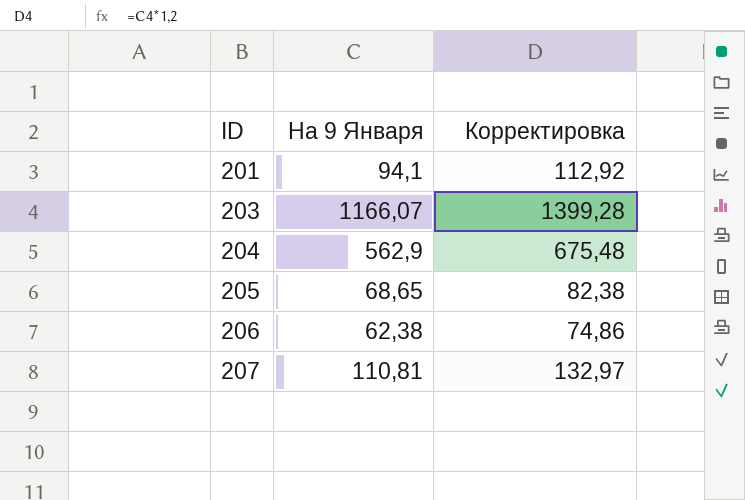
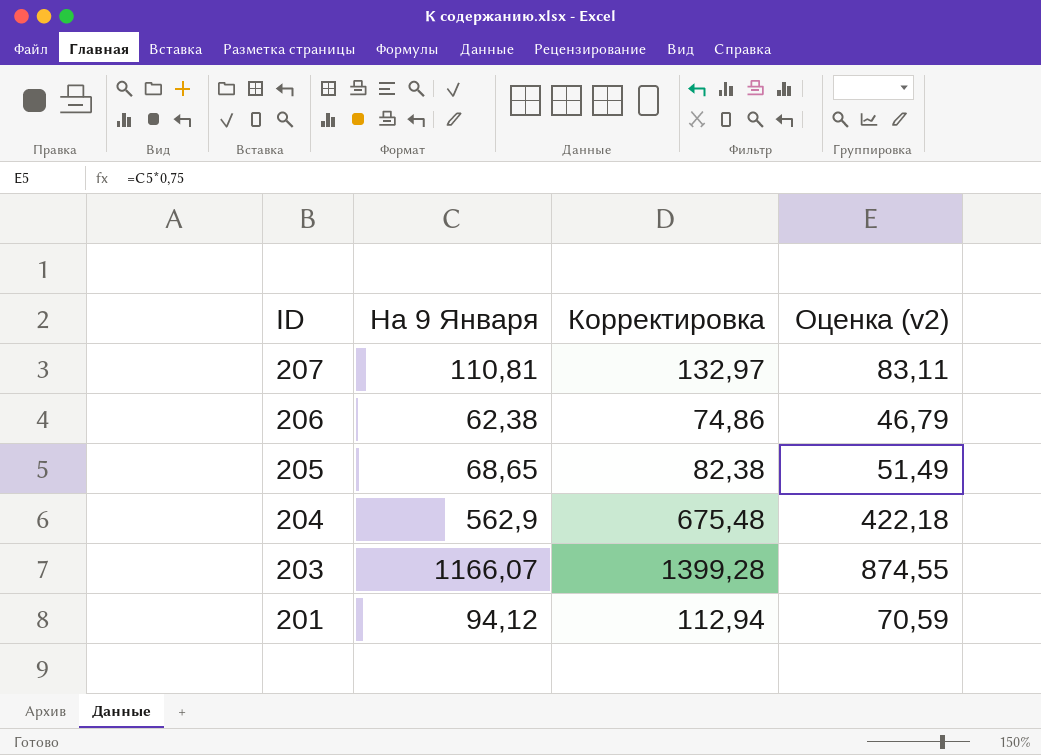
row order: ID ascending -> ID descending
column Оценка (v2) | formula: none -> [На 9 Января] * 0,75
201 | На 9 Января: 94,1 -> 94,12
201 | Корректировка: 112,92 -> 112,94

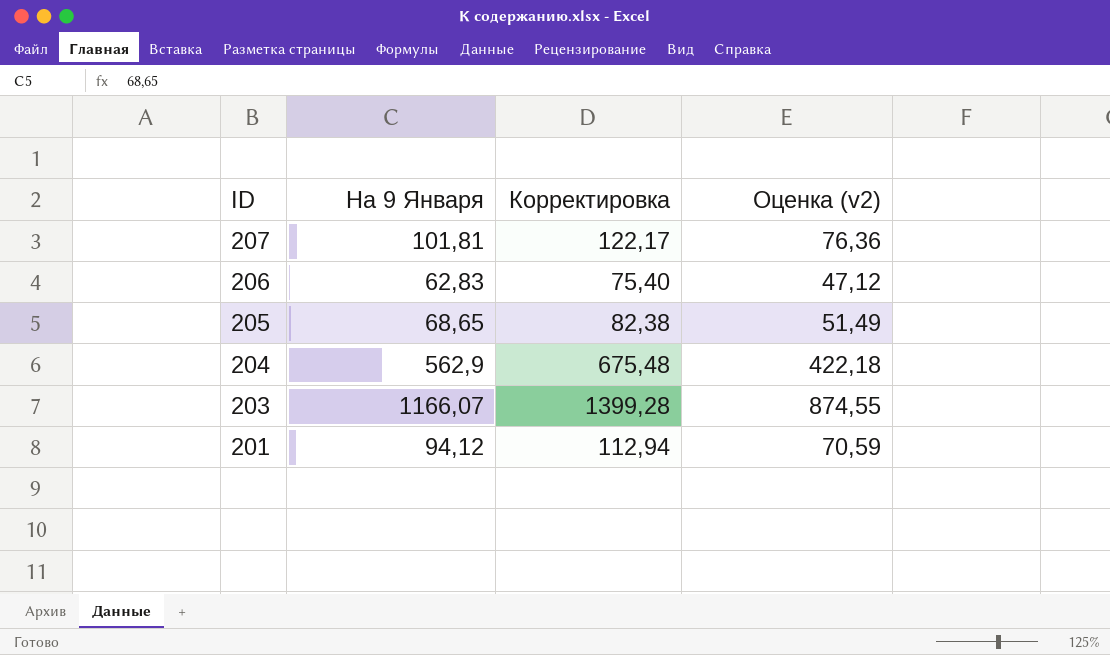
207 | На 9 Января: 110,81 -> 101,81
207 | Корректировка: 132,97 -> 122,17
207 | Оценка (v2): 83,11 -> 76,36
206 | На 9 Января: 62,38 -> 62,83
206 | Корректировка: 74,86 -> 75,40
206 | Оценка (v2): 46,79 -> 47,12

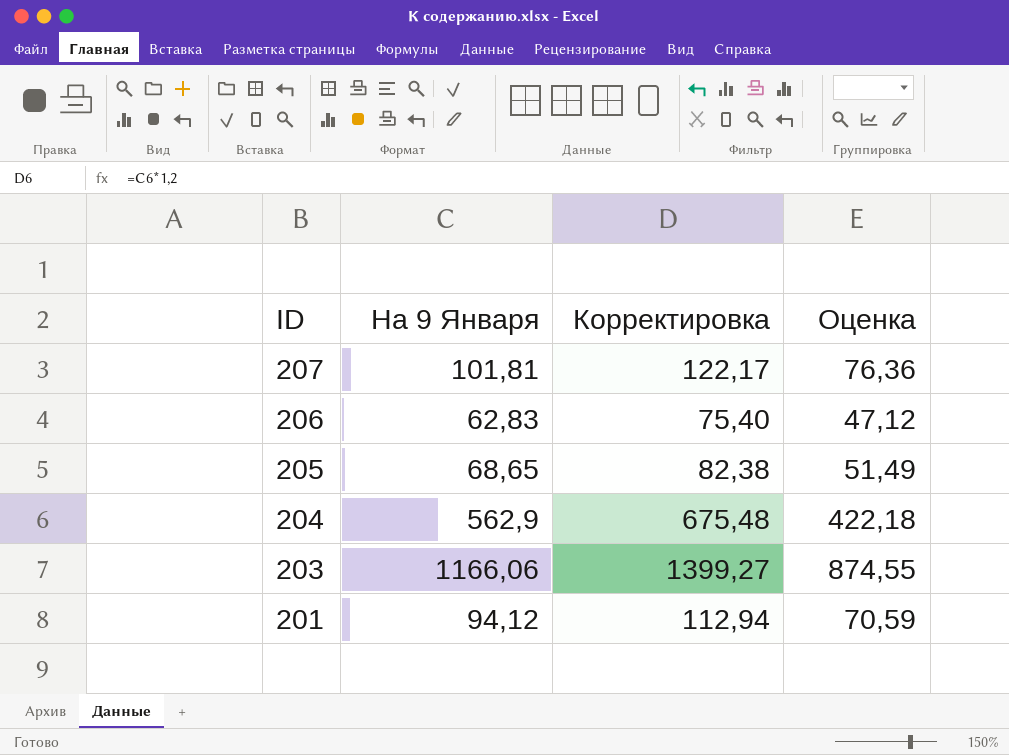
column name: Оценка (v2) -> Оценка
203 | На 9 Января: 1166,07 -> 1166,06
203 | Корректировка: 1399,28 -> 1399,27

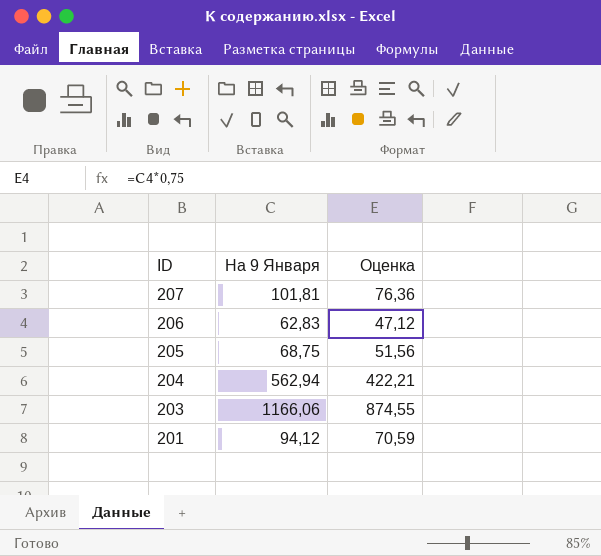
column Корректировка | formula: [На 9 Января] * 1,2 -> none
205 | На 9 Января: 68,65 -> 68,75
205 | Оценка: 51,49 -> 51,56
204 | На 9 Января: 562,9 -> 562,94
204 | Оценка: 422,18 -> 422,21

